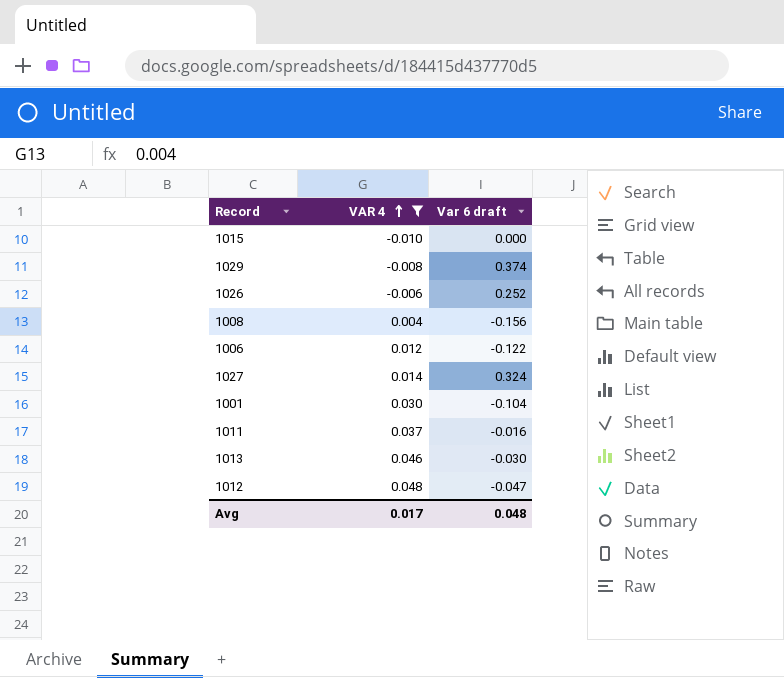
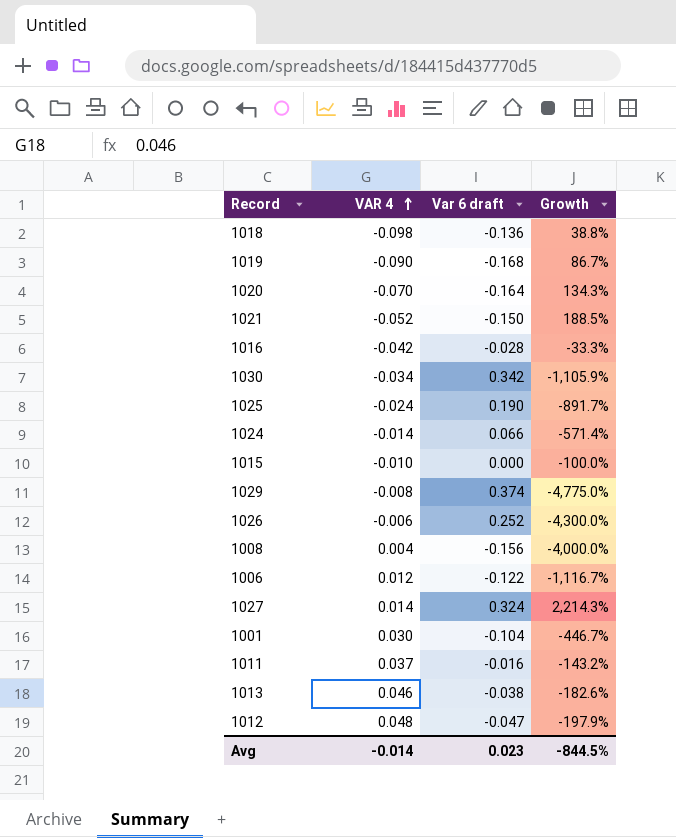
filter: VAR 4 >= -0.010 -> none
column Growth | formula: none -> ([Var 6 draft] - [VAR 4]) / [VAR 4]
1013 | Var 6 draft: -0.030 -> -0.038
Avg | VAR 4: 0.017 -> -0.014
Avg | Var 6 draft: 0.048 -> 0.023

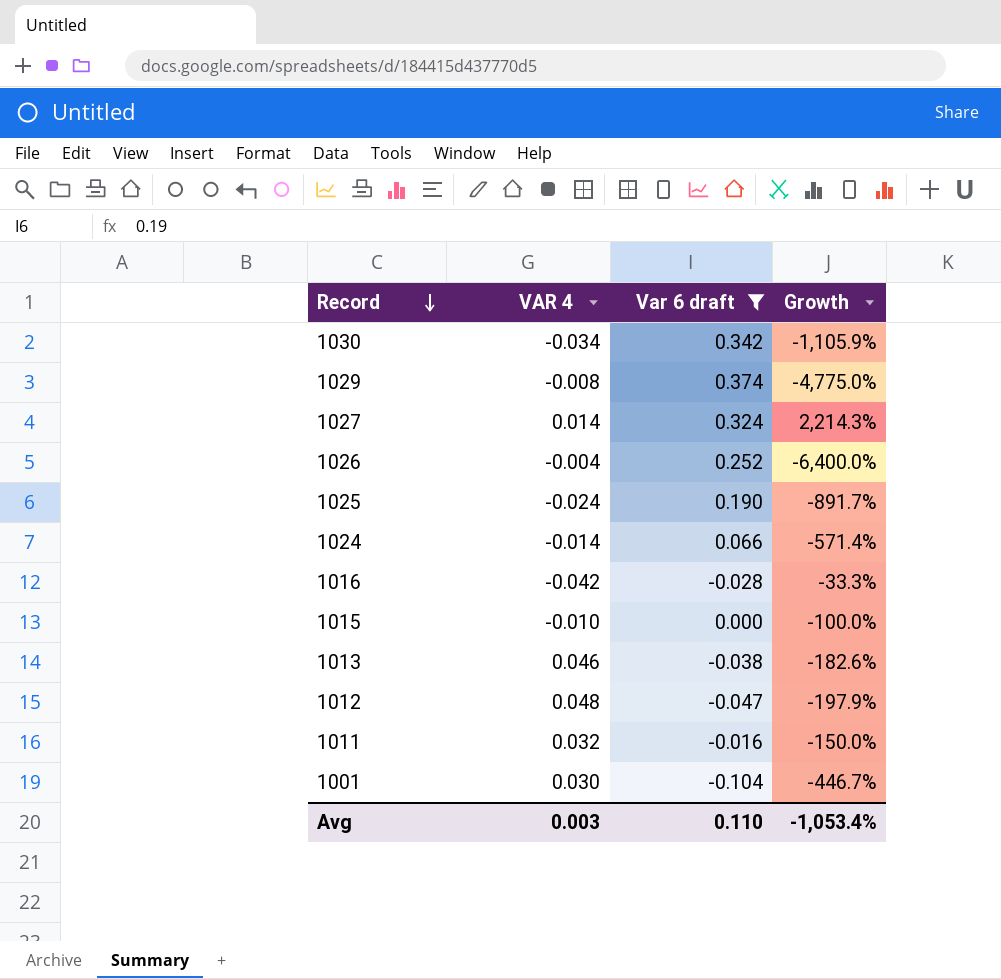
filter: none -> Var 6 draft >= -0.104
row order: VAR 4 ascending -> Record descending
1026 | VAR 4: -0.006 -> -0.004
1026 | Growth: -4,300.0% -> -6,400.0%
1011 | VAR 4: 0.037 -> 0.032
1011 | Growth: -143.2% -> -150.0%
Avg | VAR 4: -0.014 -> 0.003
Avg | Var 6 draft: 0.023 -> 0.110
Avg | Growth: -844.5% -> -1,053.4%

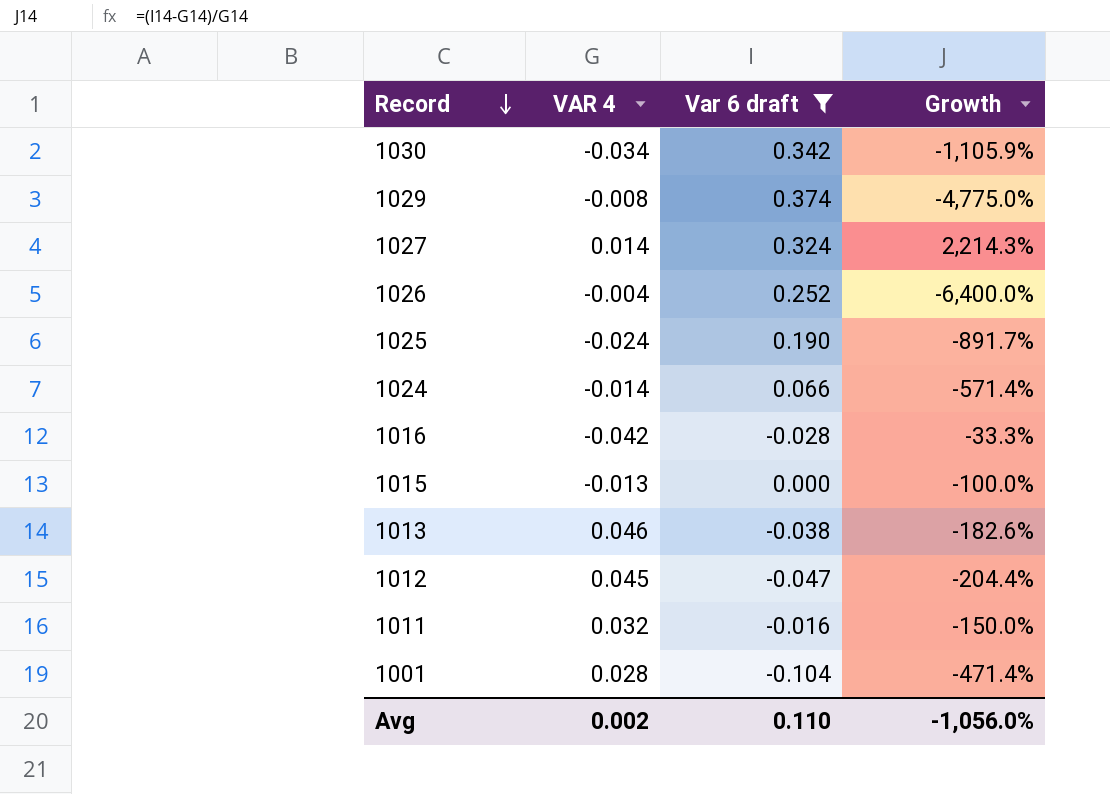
1015 | VAR 4: -0.010 -> -0.013
1012 | VAR 4: 0.048 -> 0.045
1012 | Growth: -197.9% -> -204.4%
1001 | VAR 4: 0.030 -> 0.028
1001 | Growth: -446.7% -> -471.4%
Avg | VAR 4: 0.003 -> 0.002
Avg | Growth: -1,053.4% -> -1,056.0%

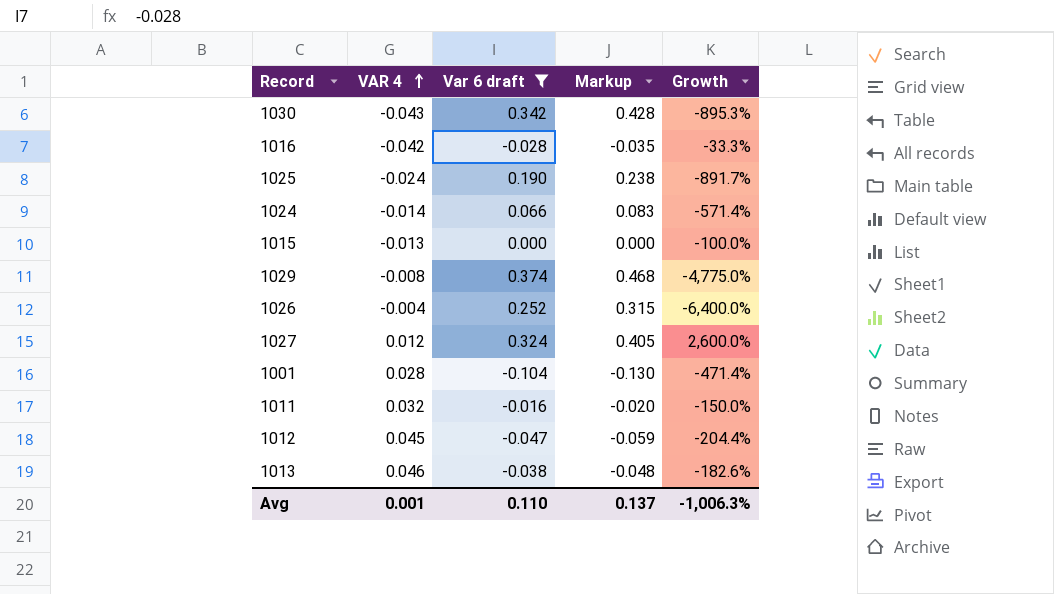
row order: Record descending -> VAR 4 ascending
column Markup | formula: none -> [Var 6 draft] * 1.25
1030 | VAR 4: -0.034 -> -0.043
1030 | Growth: -1,105.9% -> -895.3%
1027 | VAR 4: 0.014 -> 0.012
1027 | Growth: 2,214.3% -> 2,600.0%
Avg | VAR 4: 0.002 -> 0.001
Avg | Growth: -1,056.0% -> -1,006.3%

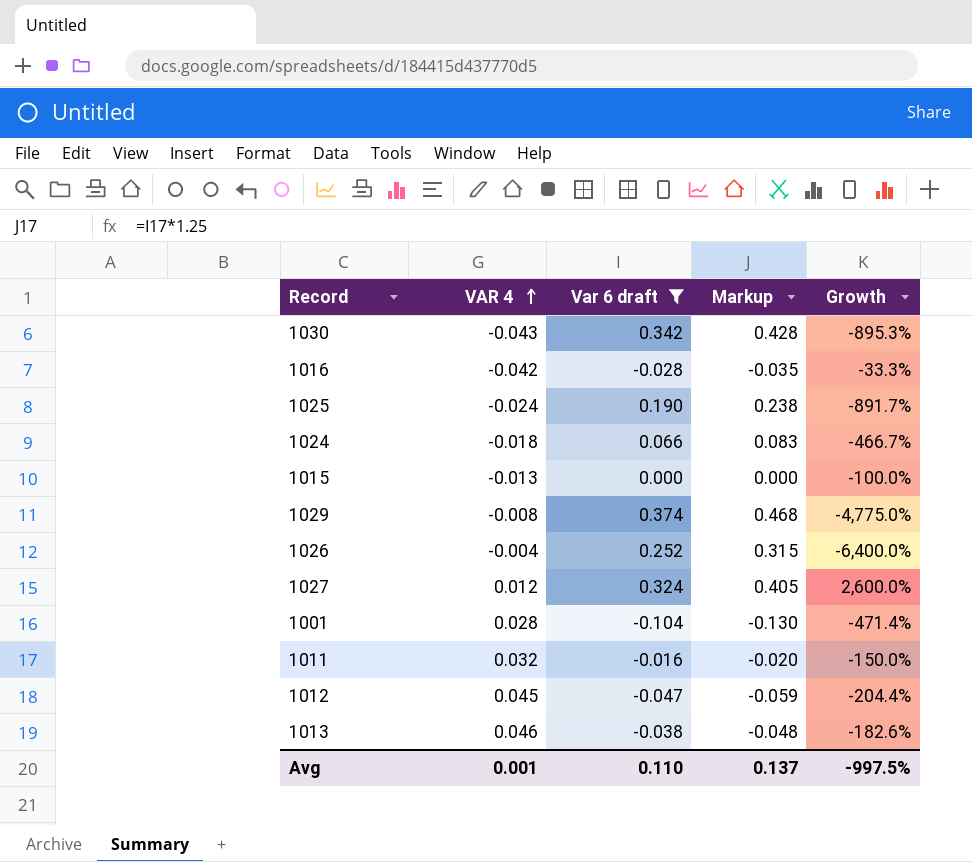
1024 | VAR 4: -0.014 -> -0.018
1024 | Growth: -571.4% -> -466.7%
Avg | Growth: -1,006.3% -> -997.5%

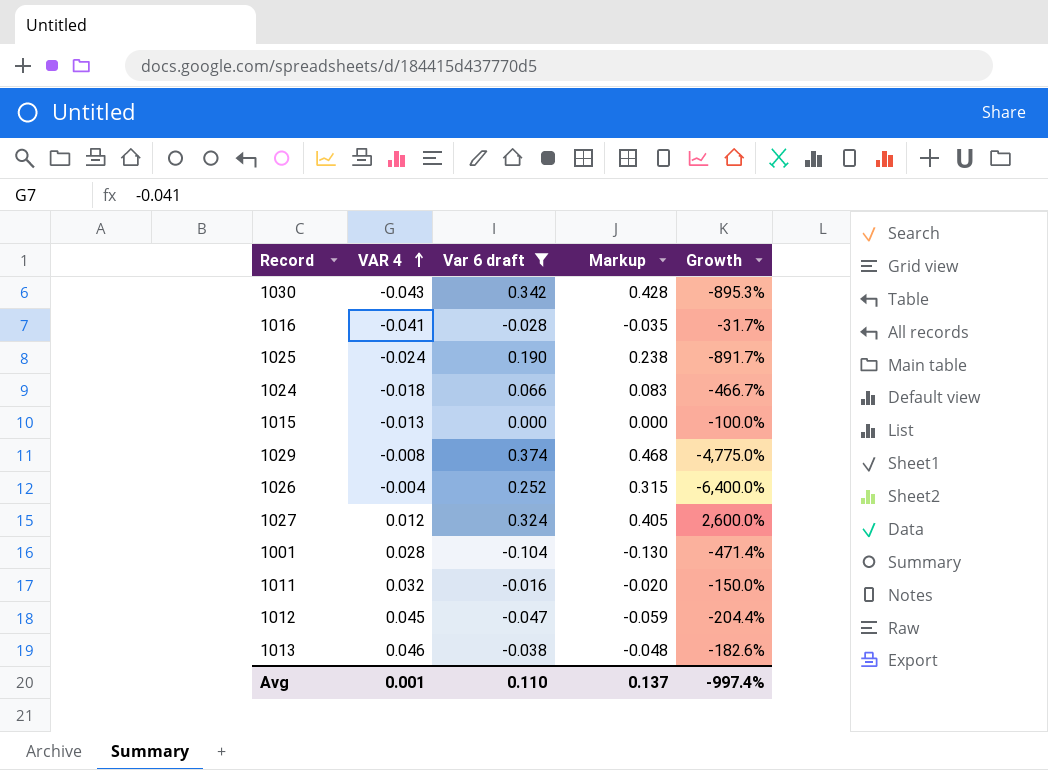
1016 | VAR 4: -0.042 -> -0.041
1016 | Growth: -33.3% -> -31.7%
Avg | Growth: -997.5% -> -997.4%

